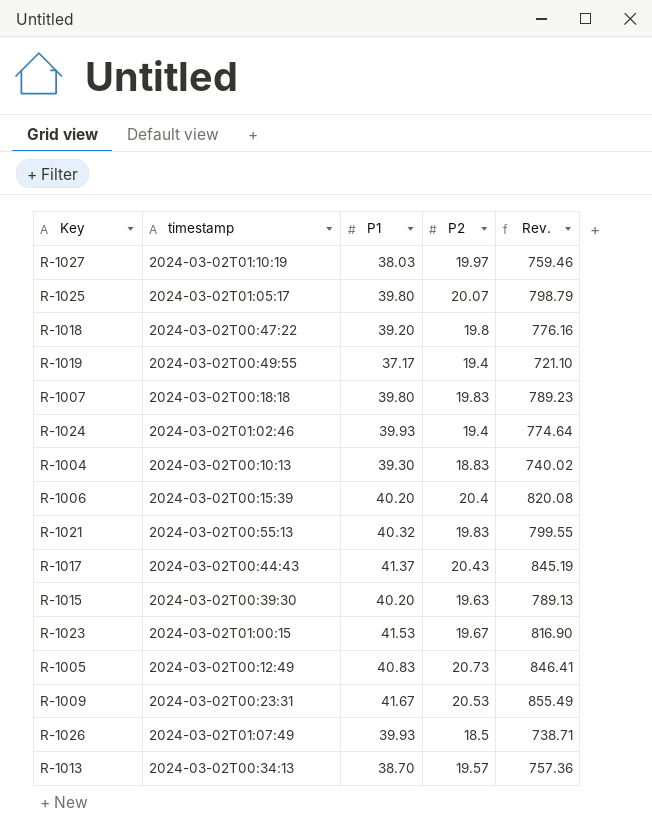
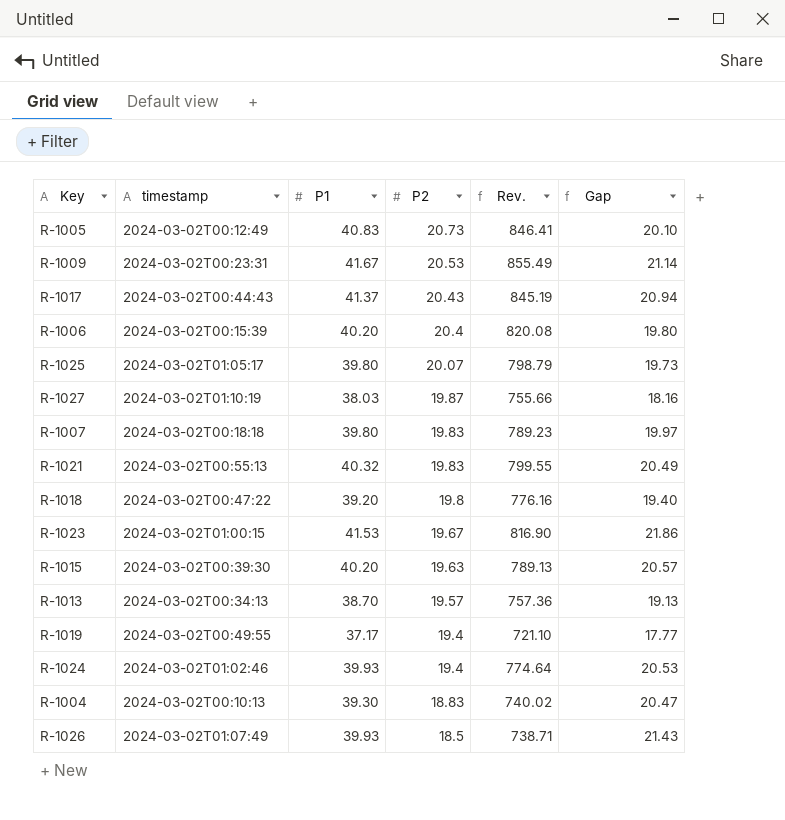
row order: none -> P2 descending
column Gap | formula: none -> [P1] - [P2]
R-1027 | P2: 19.97 -> 19.87
R-1027 | Rev.: 759.46 -> 755.66

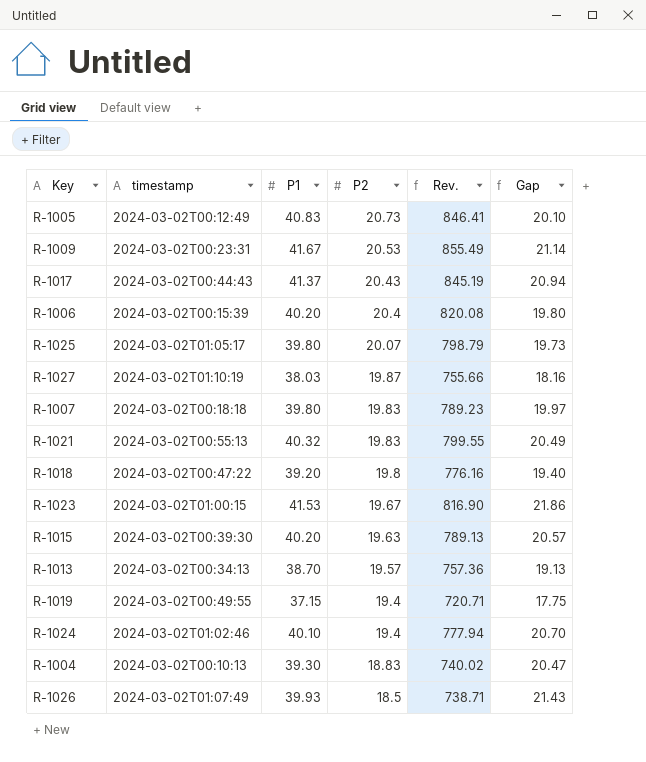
R-1019 | P1: 37.17 -> 37.15
R-1019 | Rev.: 721.10 -> 720.71
R-1019 | Gap: 17.77 -> 17.75
R-1024 | P1: 39.93 -> 40.10
R-1024 | Rev.: 774.64 -> 777.94
R-1024 | Gap: 20.53 -> 20.70

